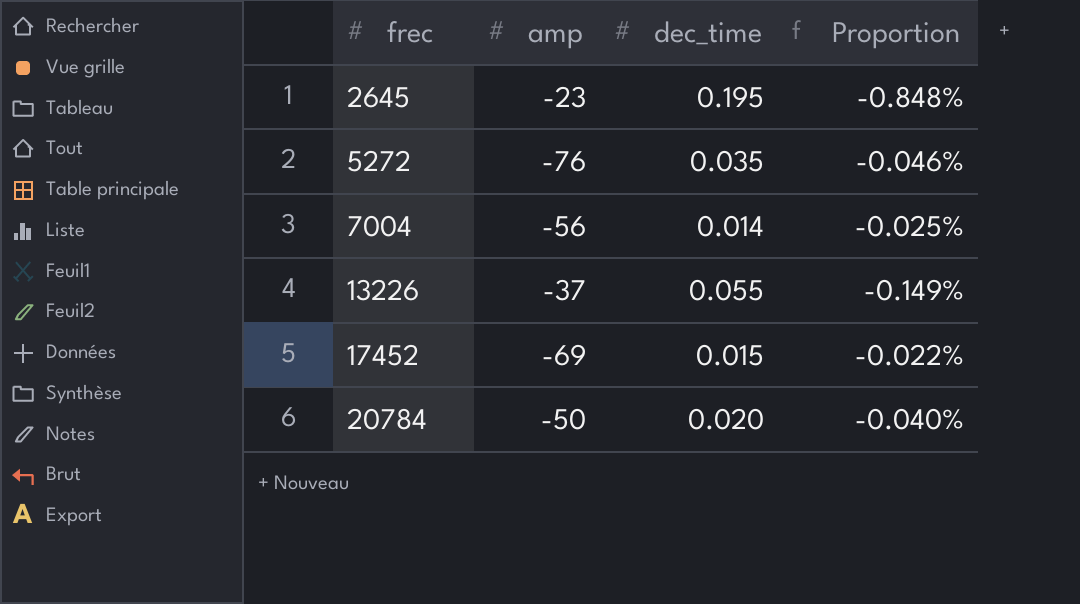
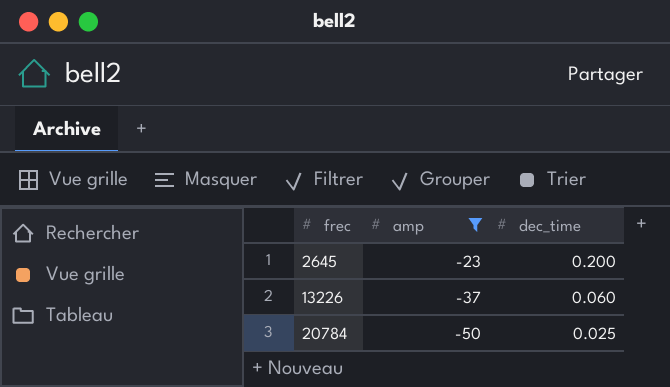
filter: none -> amp >= -50
column Proportion | formula: [dec_time] / [amp] -> none
2645 | dec_time: 0.195 -> 0.200
13226 | dec_time: 0.055 -> 0.060
20784 | dec_time: 0.020 -> 0.025

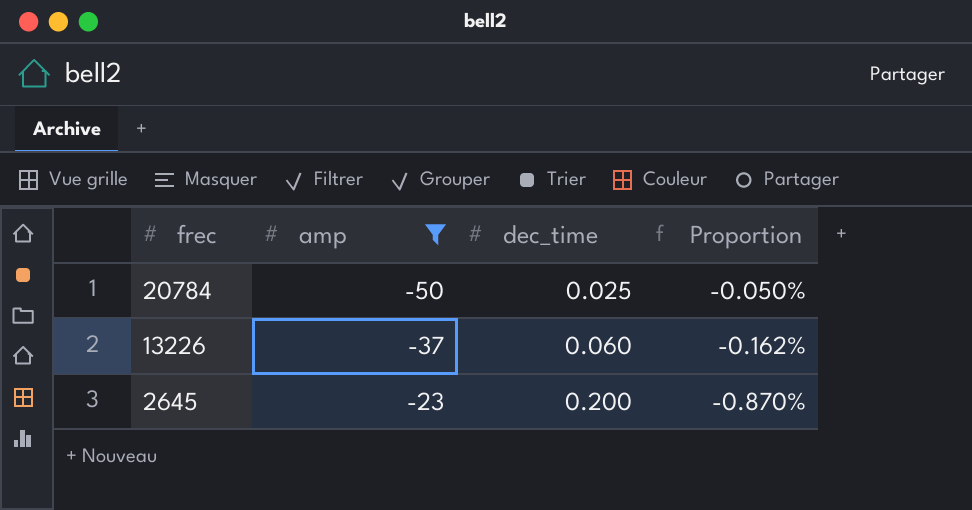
row order: frec ascending -> frec descending
column Proportion | formula: none -> [dec_time] / [amp]

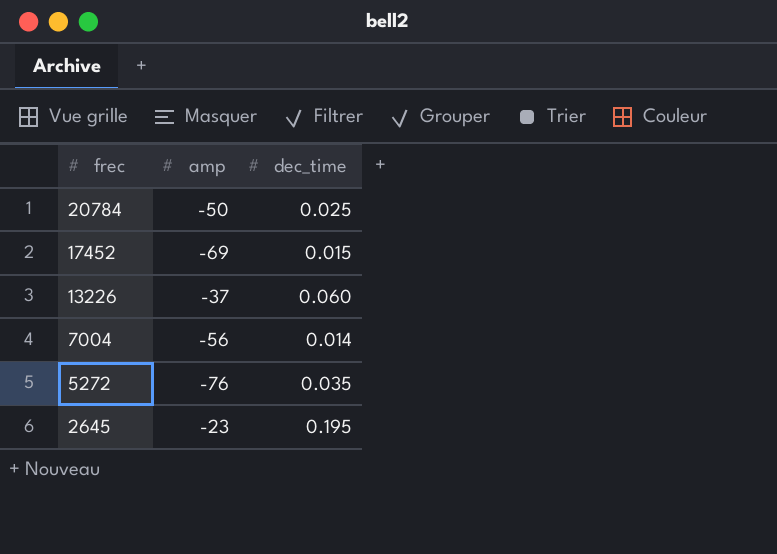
filter: amp >= -50 -> none
column Proportion | formula: [dec_time] / [amp] -> none
2645 | dec_time: 0.200 -> 0.195

